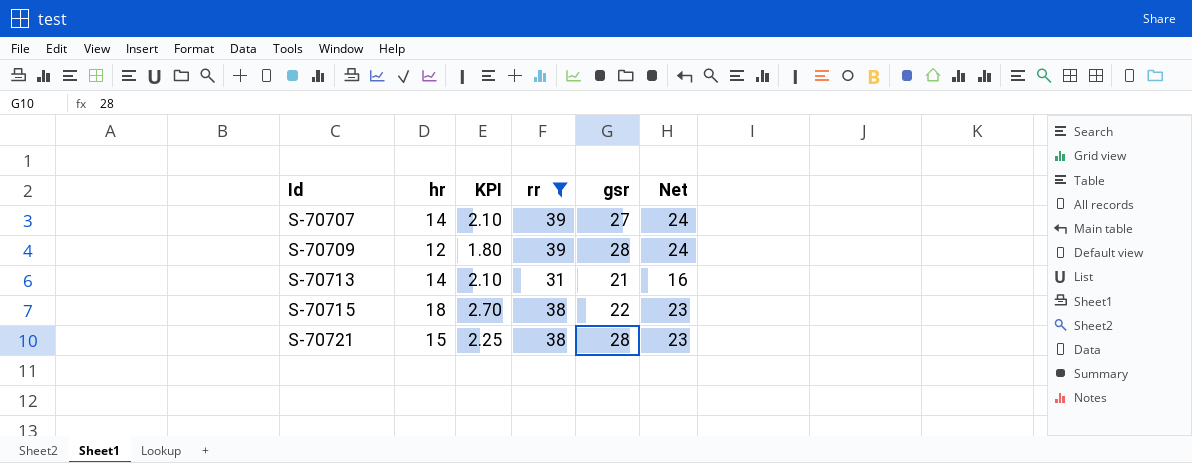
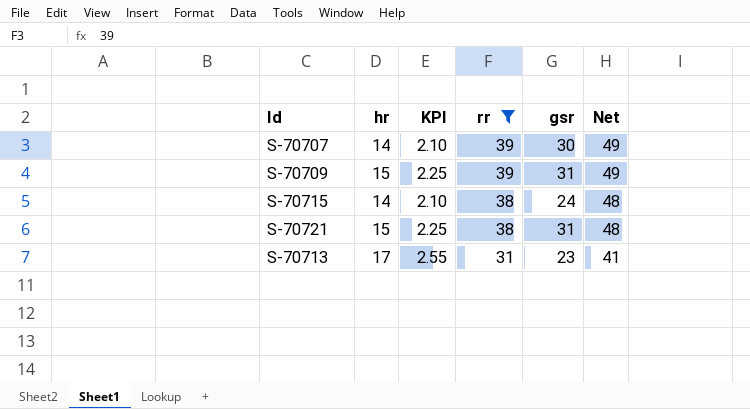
row order: Id ascending -> rr descending
column Net | formula: [rr] - 15 -> [rr] + 10
S-70707 | gsr: 27 -> 30
S-70709 | hr: 12 -> 15
S-70709 | KPI: 1.80 -> 2.25
S-70709 | gsr: 28 -> 31
S-70715 | hr: 18 -> 14
S-70715 | KPI: 2.70 -> 2.10
S-70715 | gsr: 22 -> 24
S-70721 | gsr: 28 -> 31
S-70713 | hr: 14 -> 17
S-70713 | KPI: 2.10 -> 2.55
S-70713 | gsr: 21 -> 23

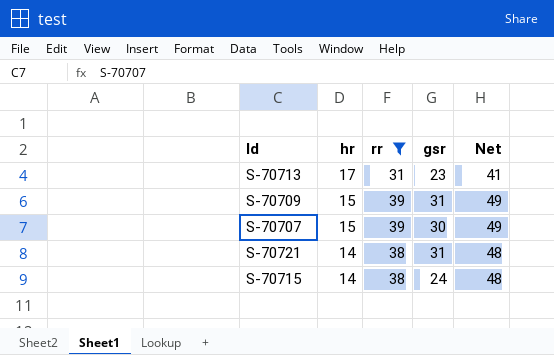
row order: rr descending -> hr descending
column KPI | formula: [hr] * 0.15 -> none
S-70707 | hr: 14 -> 15
S-70721 | hr: 15 -> 14

